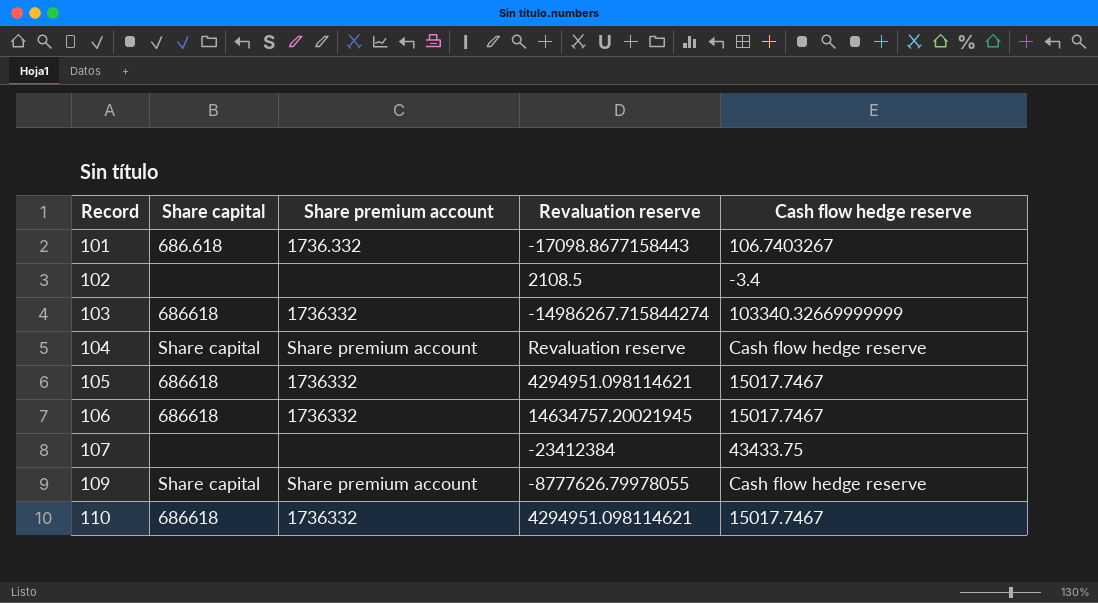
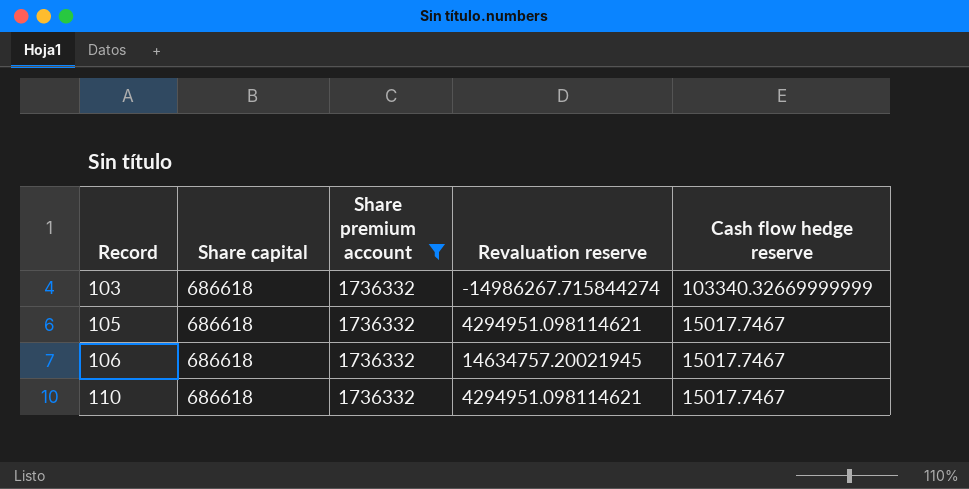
filter: none -> Share premium account = 1736332

